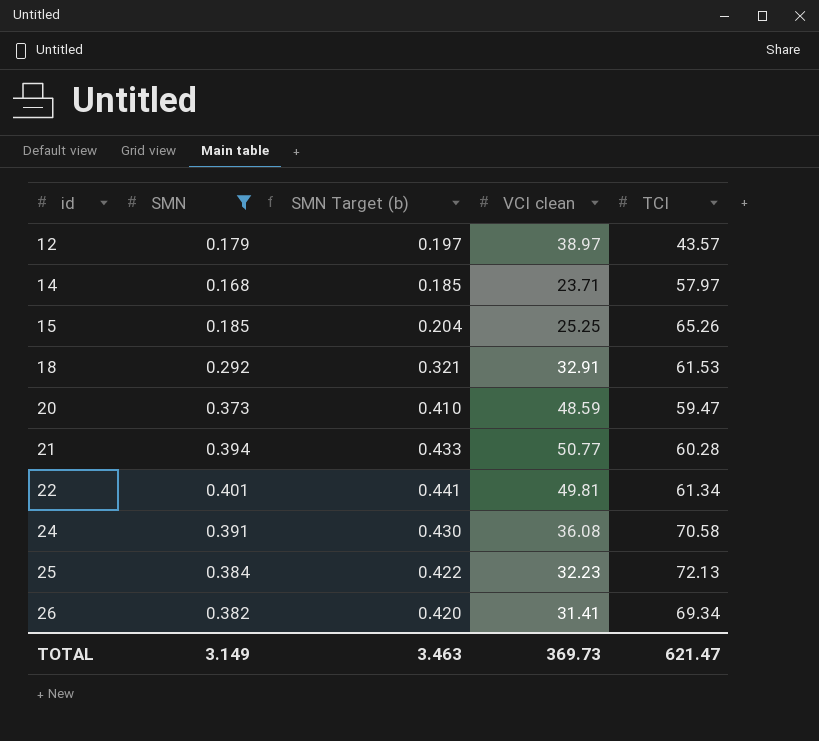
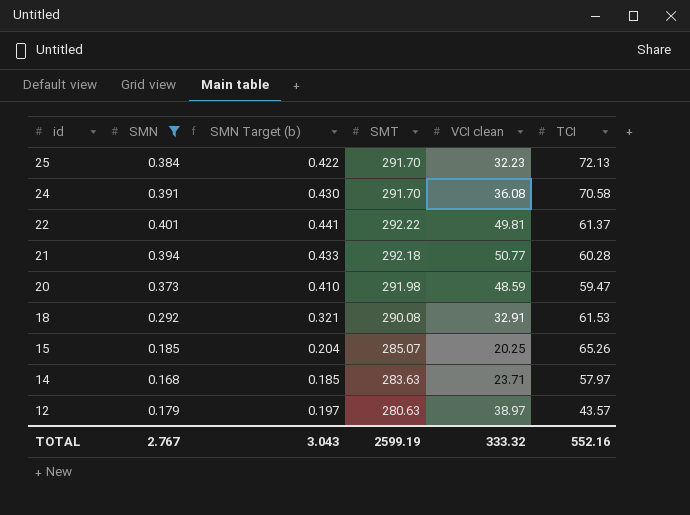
row order: id ascending -> id descending
column SMT | position: none -> 4
row 26: 0.382 | 0.420 | 31.41 | 69.34 -> none
22 | TCI: 61.34 -> 61.37
15 | VCI clean: 25.25 -> 20.25
TOTAL | SMN: 3.149 -> 2.767
TOTAL | SMN Target (b): 3.463 -> 3.043
TOTAL | VCI clean: 369.73 -> 333.32
TOTAL | TCI: 621.47 -> 552.16

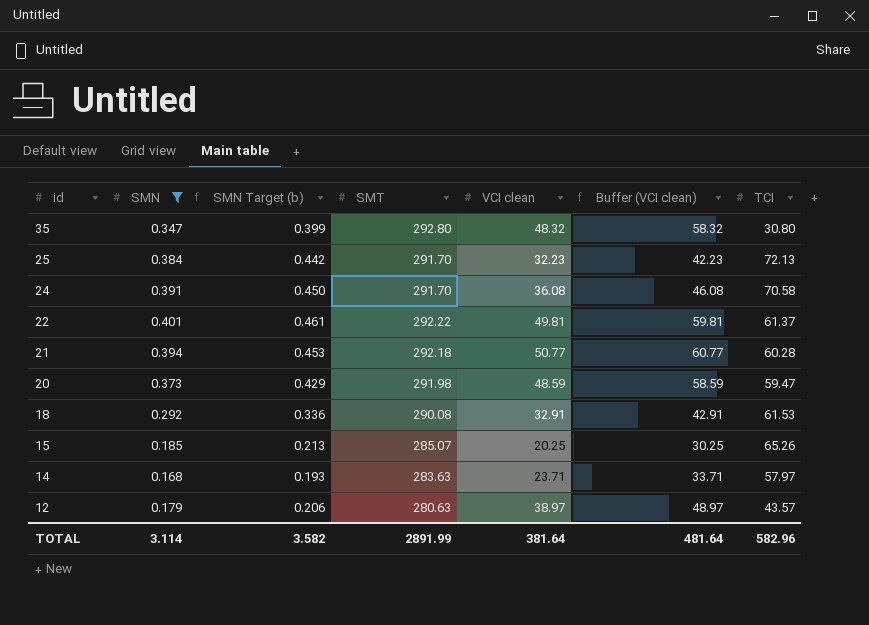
column SMN Target (b) | formula: [SMN] * 1.1 -> [SMN] * 1.15
column Buffer (VCI clean) | formula: none -> [VCI clean] + 10
row 35: none -> 0.347 | 0.399 | 292.80 | 48.32 | 58.32 | 30.80
TOTAL | SMN: 2.767 -> 3.114
TOTAL | SMN Target (b): 3.043 -> 3.582
TOTAL | SMT: 2599.19 -> 2891.99
TOTAL | VCI clean: 333.32 -> 381.64
TOTAL | TCI: 552.16 -> 582.96

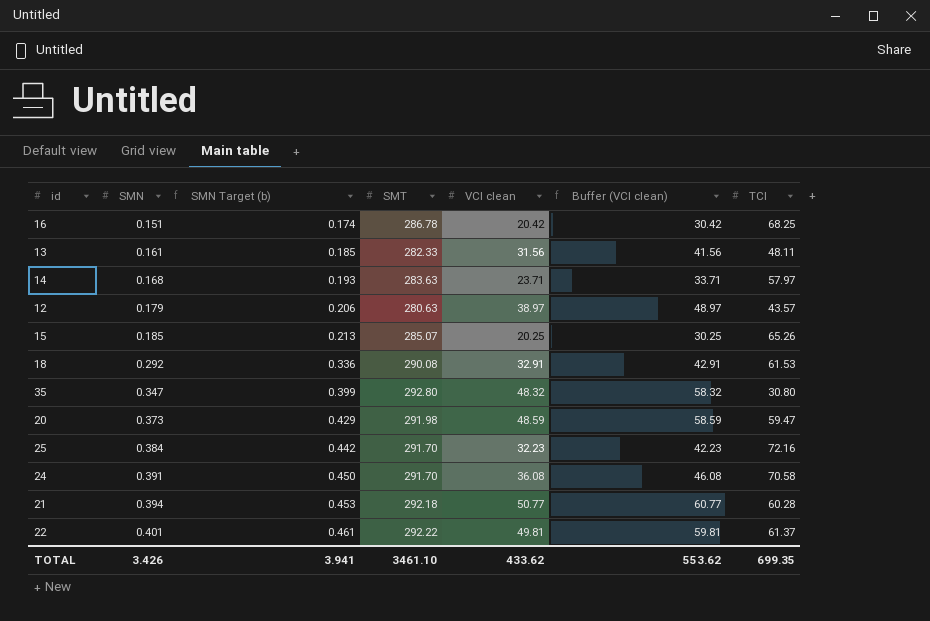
filter: SMN >= 0.168 -> none
row order: id descending -> SMN ascending
25 | TCI: 72.13 -> 72.16
TOTAL | SMN: 3.114 -> 3.426
TOTAL | SMN Target (b): 3.582 -> 3.941
TOTAL | SMT: 2891.99 -> 3461.10
TOTAL | VCI clean: 381.64 -> 433.62
TOTAL | Buffer (VCI clean): 481.64 -> 553.62
TOTAL | TCI: 582.96 -> 699.35

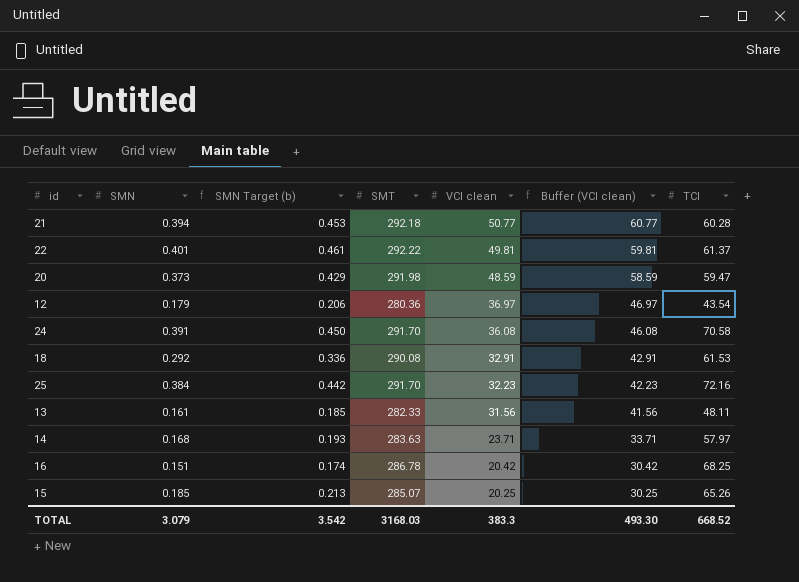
row order: SMN ascending -> VCI clean descending
row 35: 0.347 | 0.399 | 292.80 | 48.32 | 58.32 | 30.80 -> none
12 | SMT: 280.63 -> 280.36
12 | VCI clean: 38.97 -> 36.97
12 | Buffer (VCI clean): 48.97 -> 46.97
12 | TCI: 43.57 -> 43.54
TOTAL | SMN: 3.426 -> 3.079
TOTAL | SMN Target (b): 3.941 -> 3.542
TOTAL | SMT: 3461.10 -> 3168.03
TOTAL | VCI clean: 433.62 -> 383.3
TOTAL | Buffer (VCI clean): 553.62 -> 493.30
TOTAL | TCI: 699.35 -> 668.52

